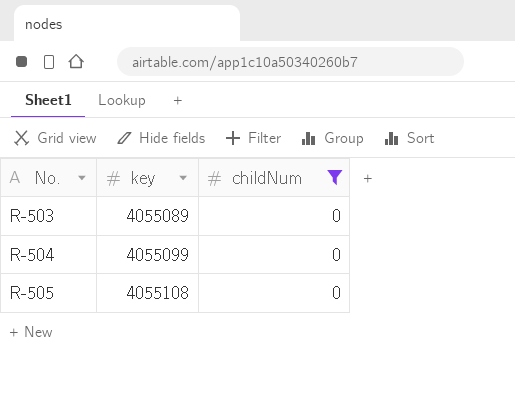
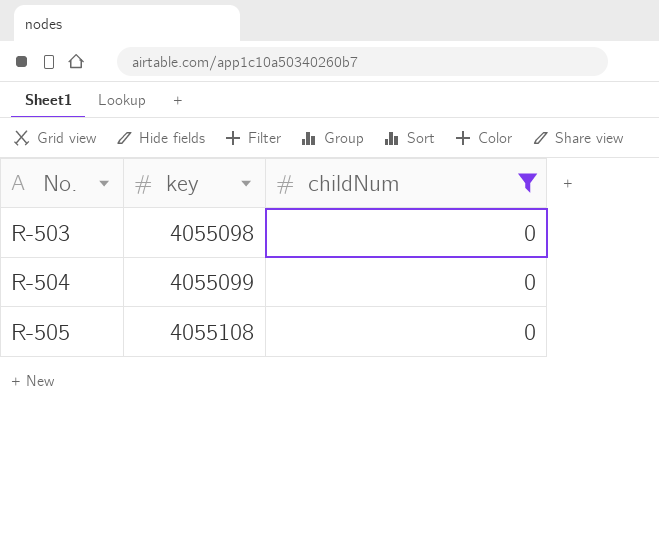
R-503 | key: 4055089 -> 4055098

